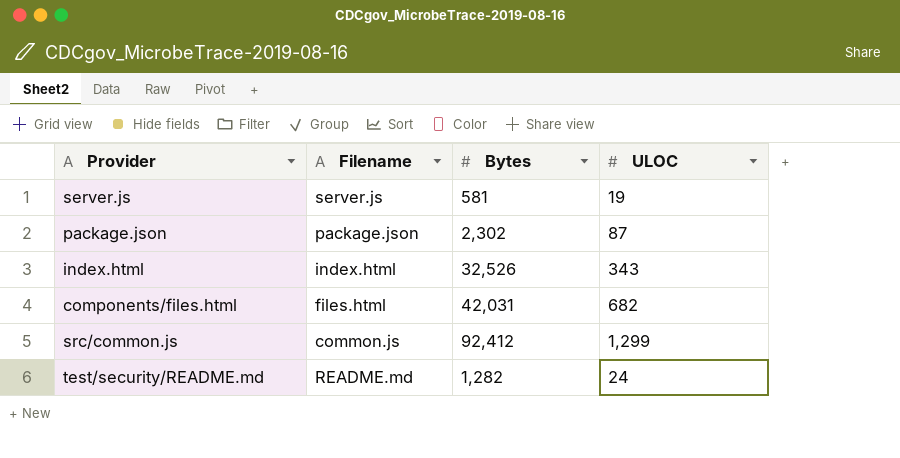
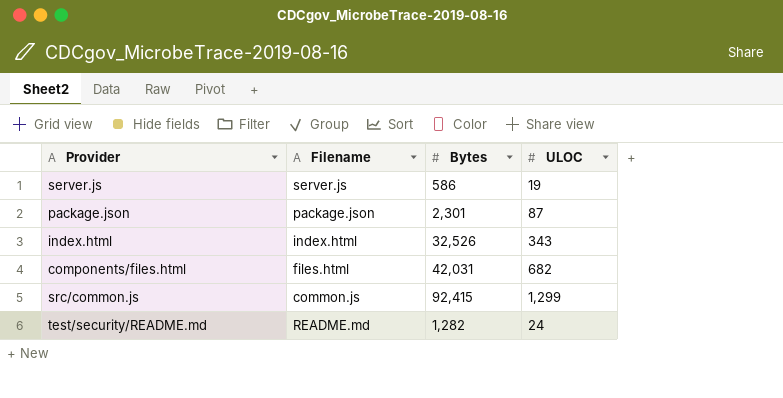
server.js | Bytes: 581 -> 586
package.json | Bytes: 2,302 -> 2,301
src/common.js | Bytes: 92,412 -> 92,415

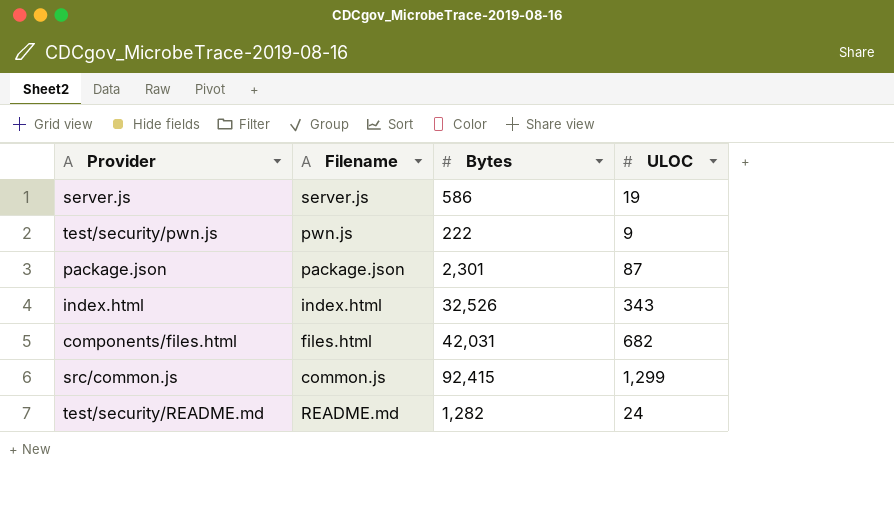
row test/security/pwn.js: none -> pwn.js | 222 | 9

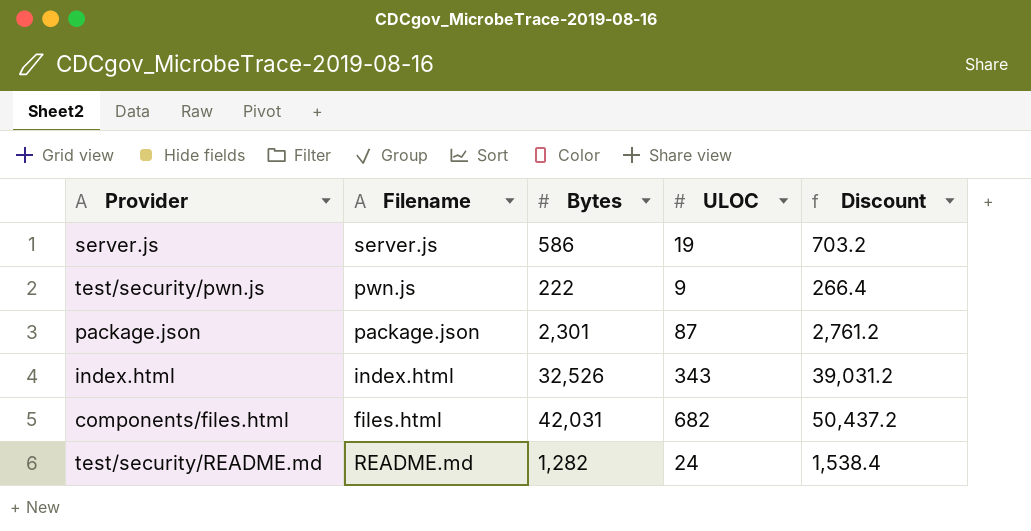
column Discount | formula: none -> [Bytes] * 1.2
row src/common.js: common.js | 92,415 | 1,299 -> none

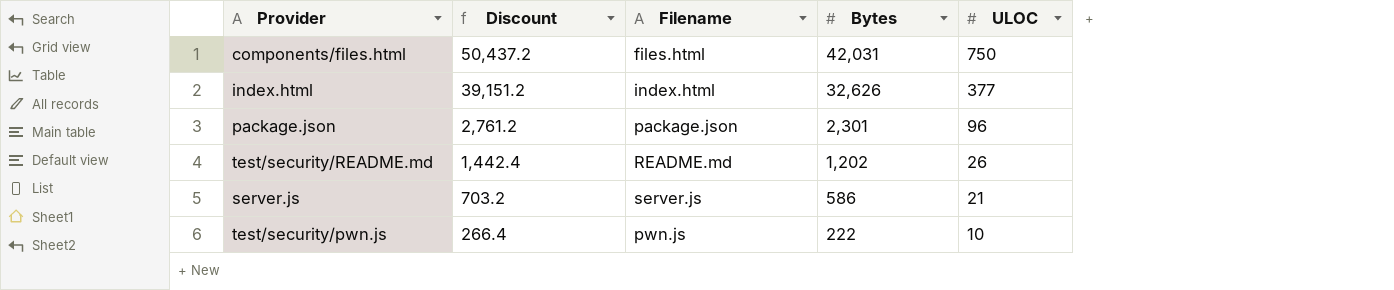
row order: none -> Discount descending
column Discount | position: 5 -> 2
components/files.html | ULOC: 682 -> 750
index.html | Discount: 39,031.2 -> 39,151.2
index.html | Bytes: 32,526 -> 32,626
index.html | ULOC: 343 -> 377
package.json | ULOC: 87 -> 96
test/security/README.md | Discount: 1,538.4 -> 1,442.4
test/security/README.md | Bytes: 1,282 -> 1,202
test/security/README.md | ULOC: 24 -> 26
server.js | ULOC: 19 -> 21
test/security/pwn.js | ULOC: 9 -> 10

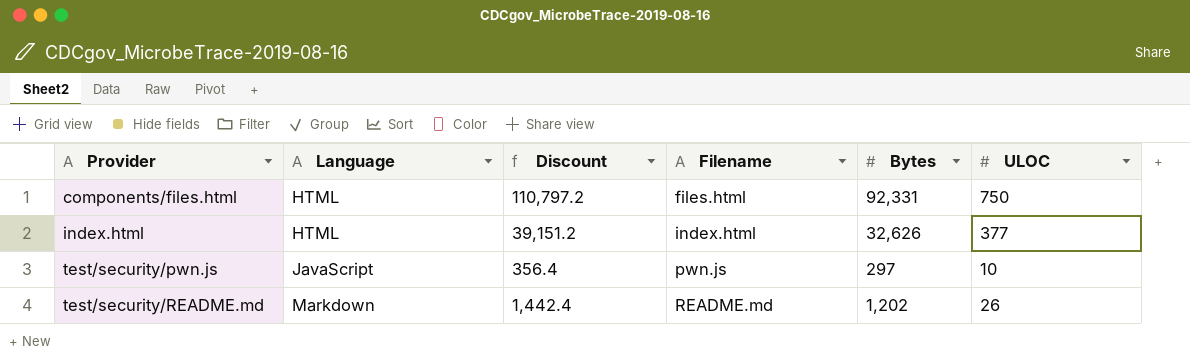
row order: Discount descending -> Provider ascending
column Language | position: none -> 2
row package.json: 2,761.2 | package.json | 2,301 | 96 -> none
row server.js: 703.2 | server.js | 586 | 21 -> none
components/files.html | Discount: 50,437.2 -> 110,797.2
components/files.html | Bytes: 42,031 -> 92,331
test/security/pwn.js | Discount: 266.4 -> 356.4
test/security/pwn.js | Bytes: 222 -> 297

